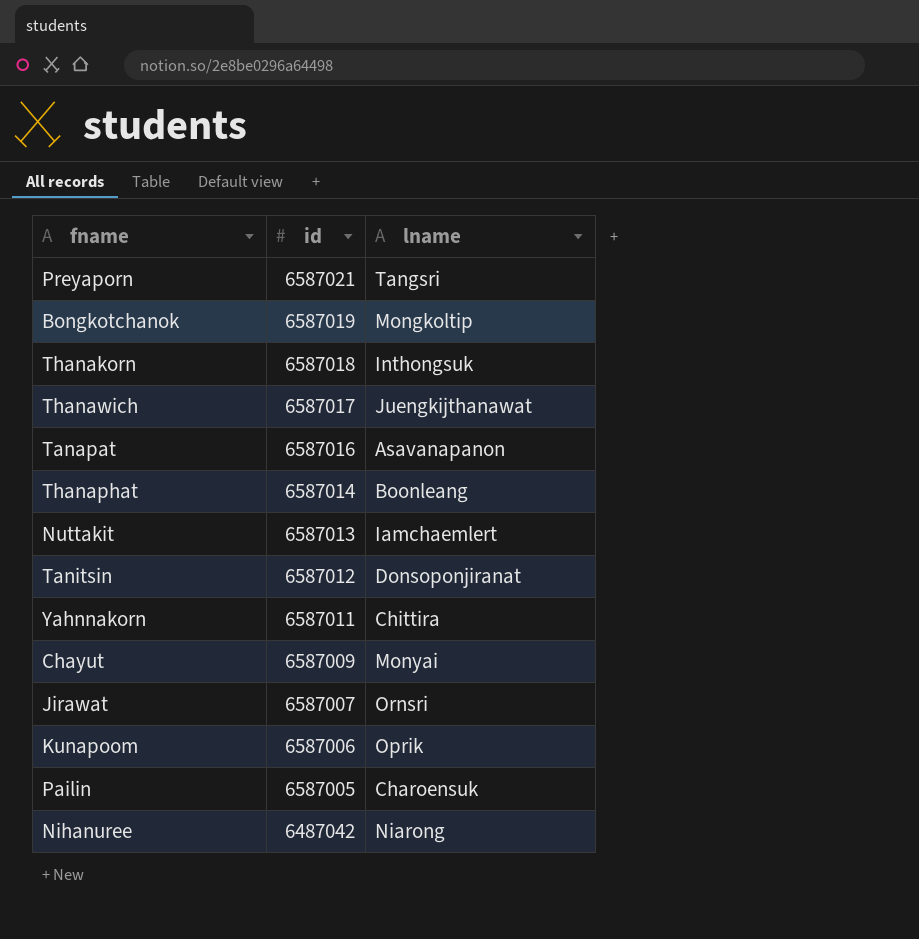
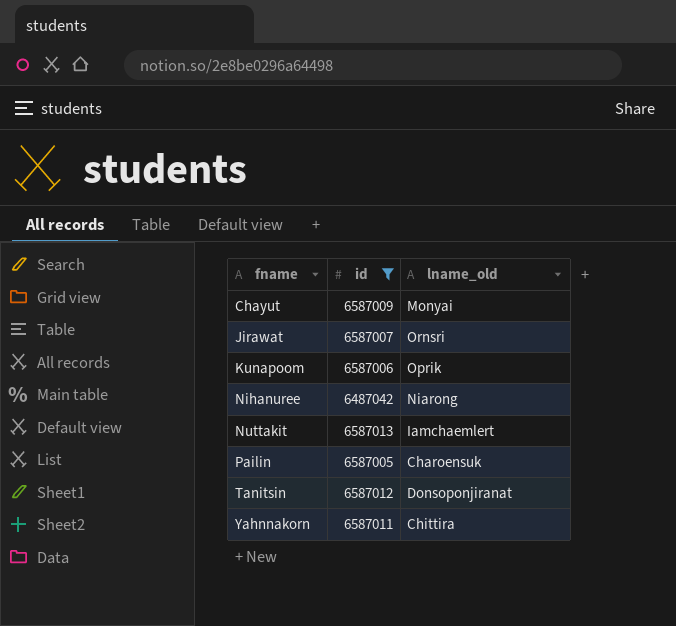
filter: none -> id <= 6587013
row order: id descending -> fname ascending
column name: lname -> lname_old

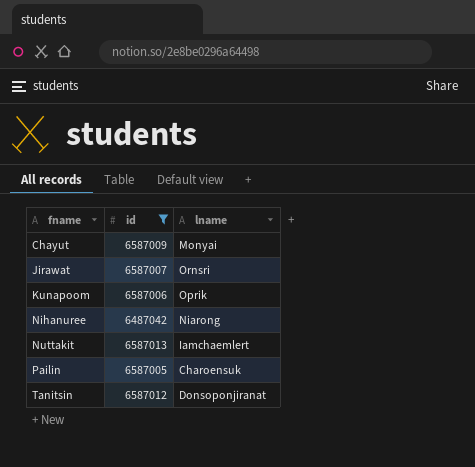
column name: lname_old -> lname
row Yahnnakorn: 6587011 | Chittira -> none

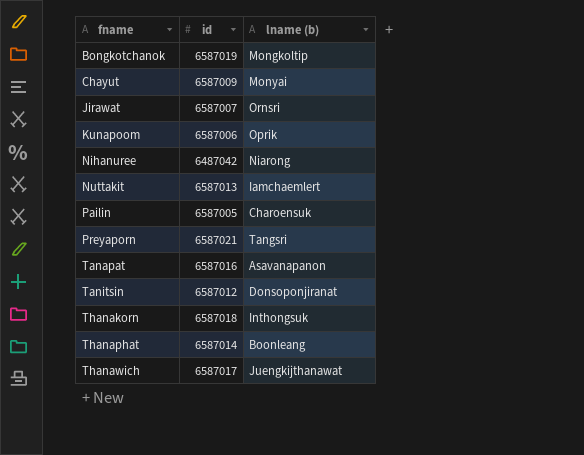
filter: id <= 6587013 -> none
column name: lname -> lname (b)

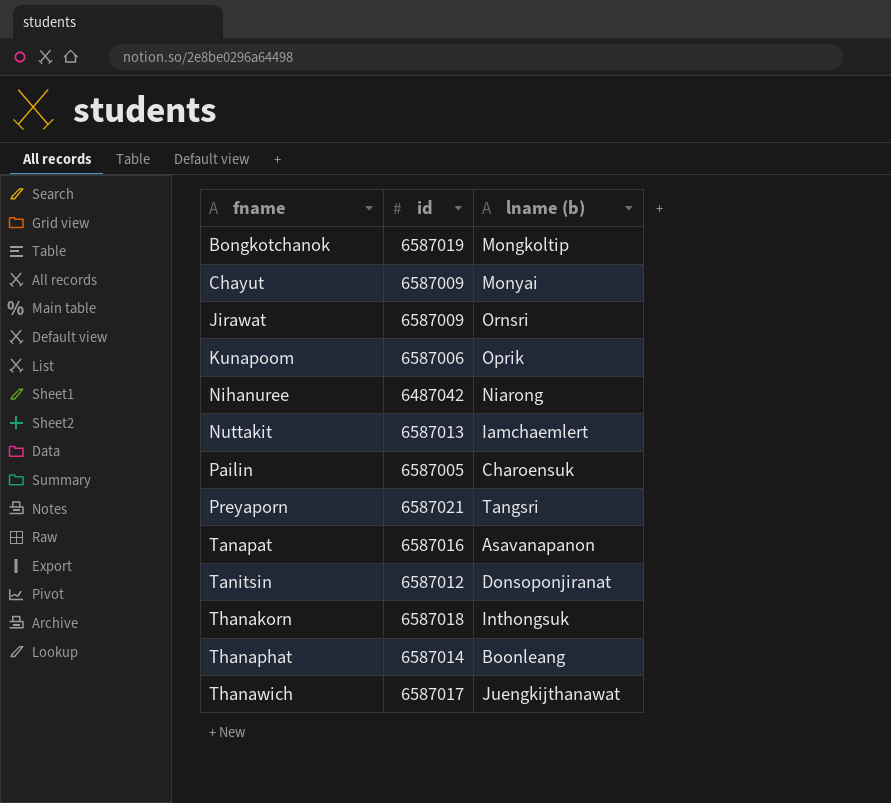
Jirawat | id: 6587007 -> 6587009

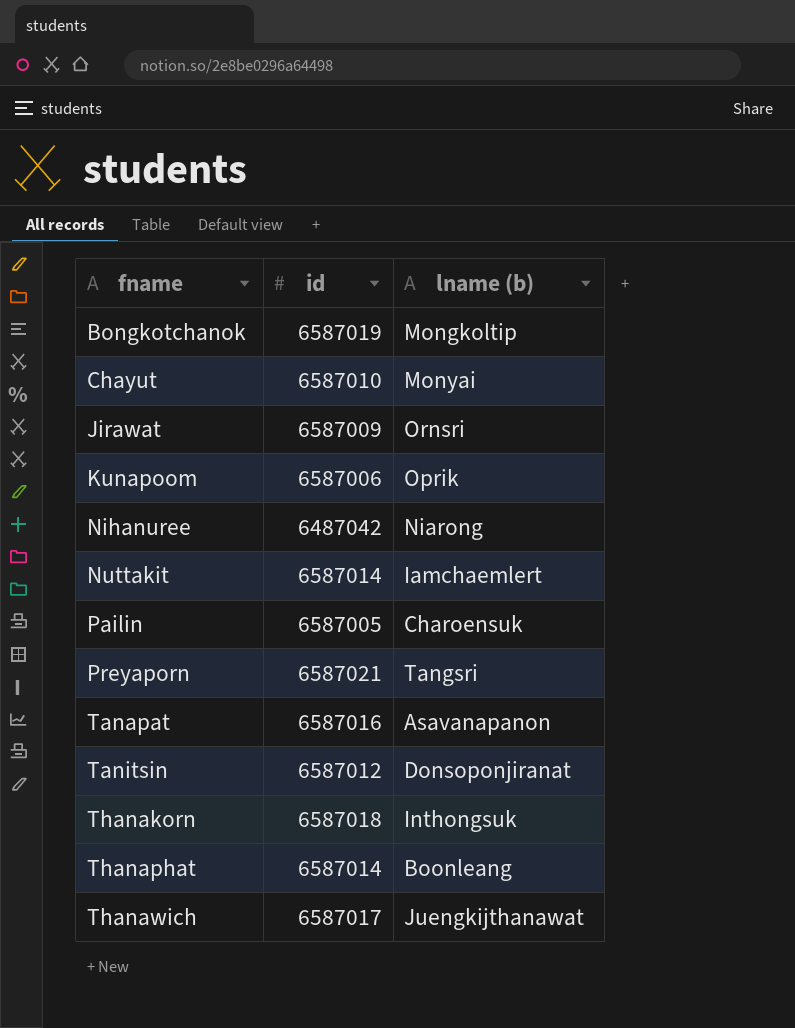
Chayut | id: 6587009 -> 6587010
Nuttakit | id: 6587013 -> 6587014

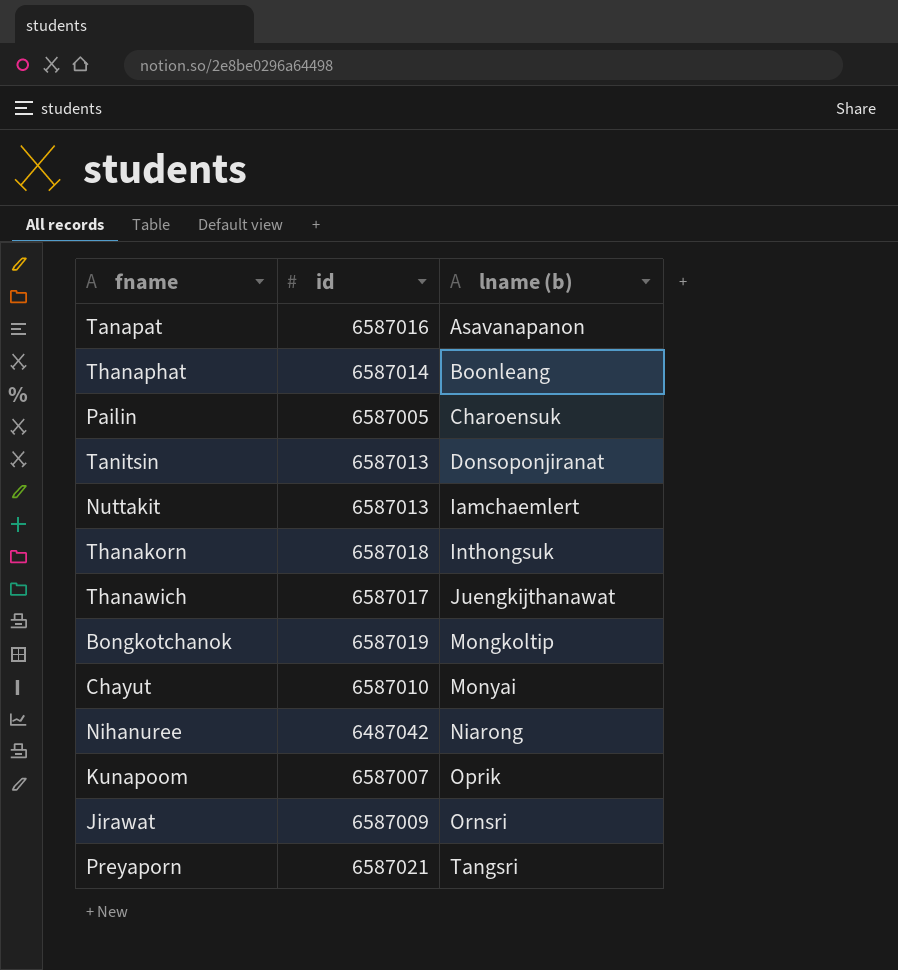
row order: fname ascending -> lname (b) ascending
Tanitsin | id: 6587012 -> 6587013
Nuttakit | id: 6587014 -> 6587013
Kunapoom | id: 6587006 -> 6587007

